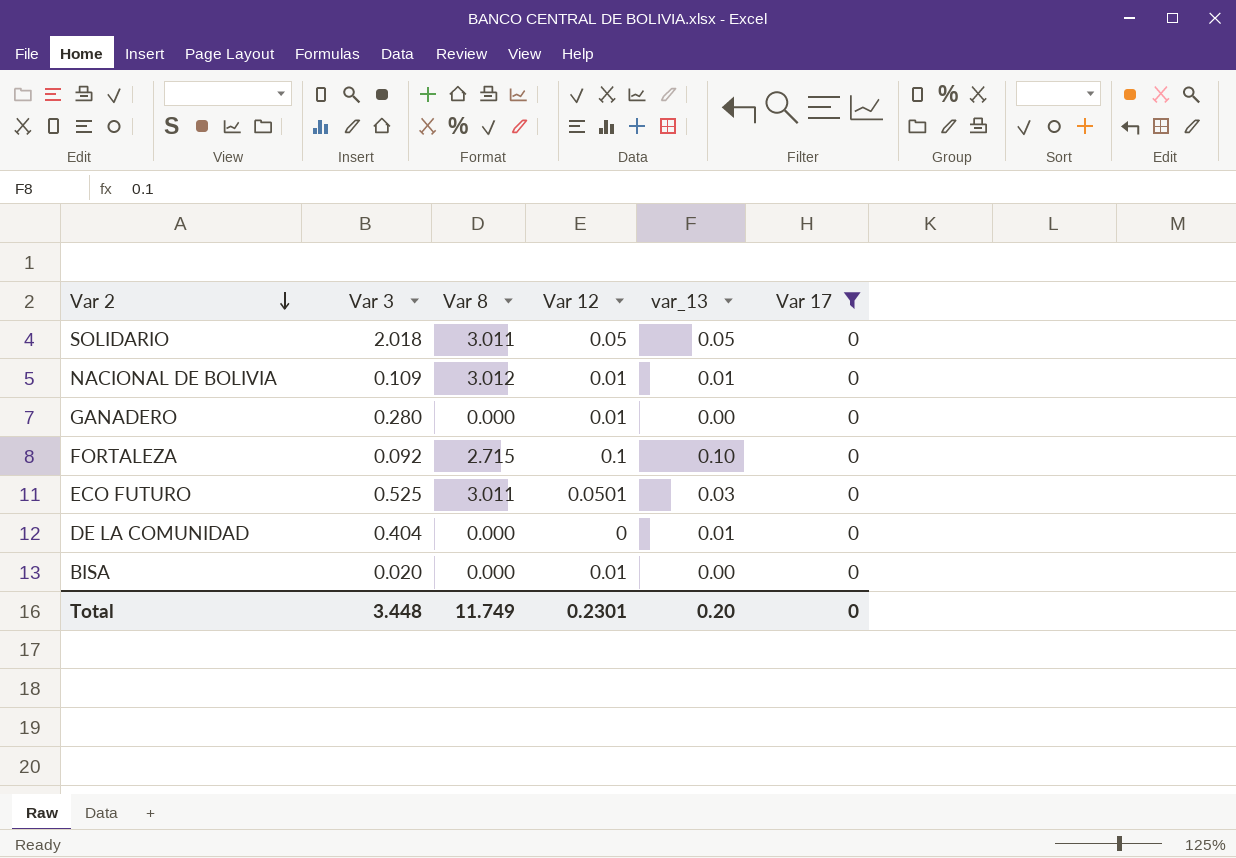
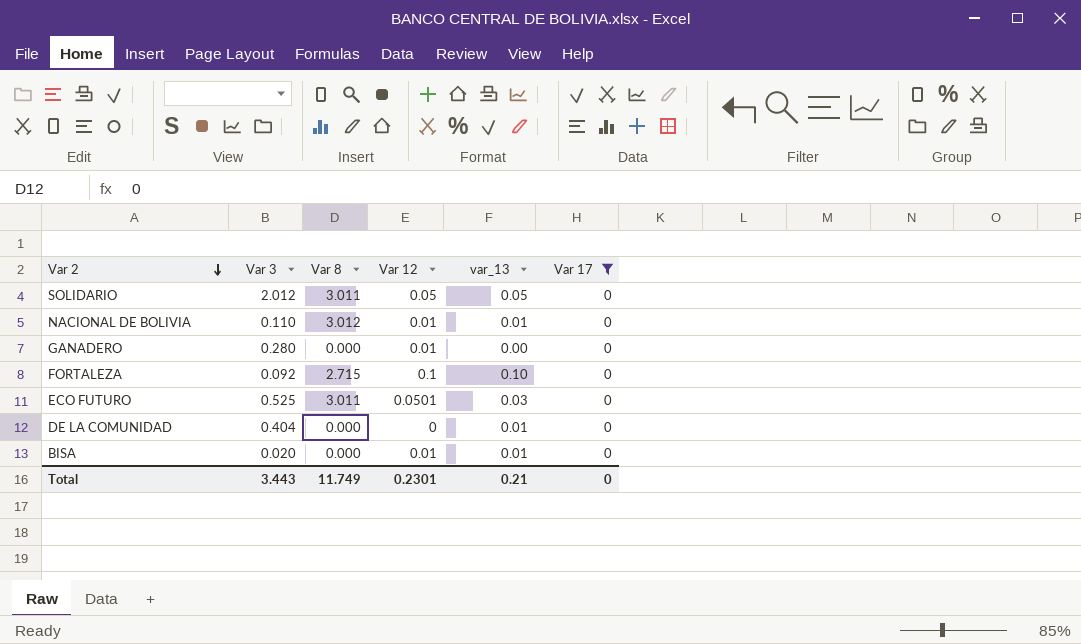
SOLIDARIO | Var 3: 2.018 -> 2.012
NACIONAL DE BOLIVIA | Var 3: 0.109 -> 0.110
BISA | var_13: 0.00 -> 0.01
Total | Var 3: 3.448 -> 3.443
Total | var_13: 0.20 -> 0.21

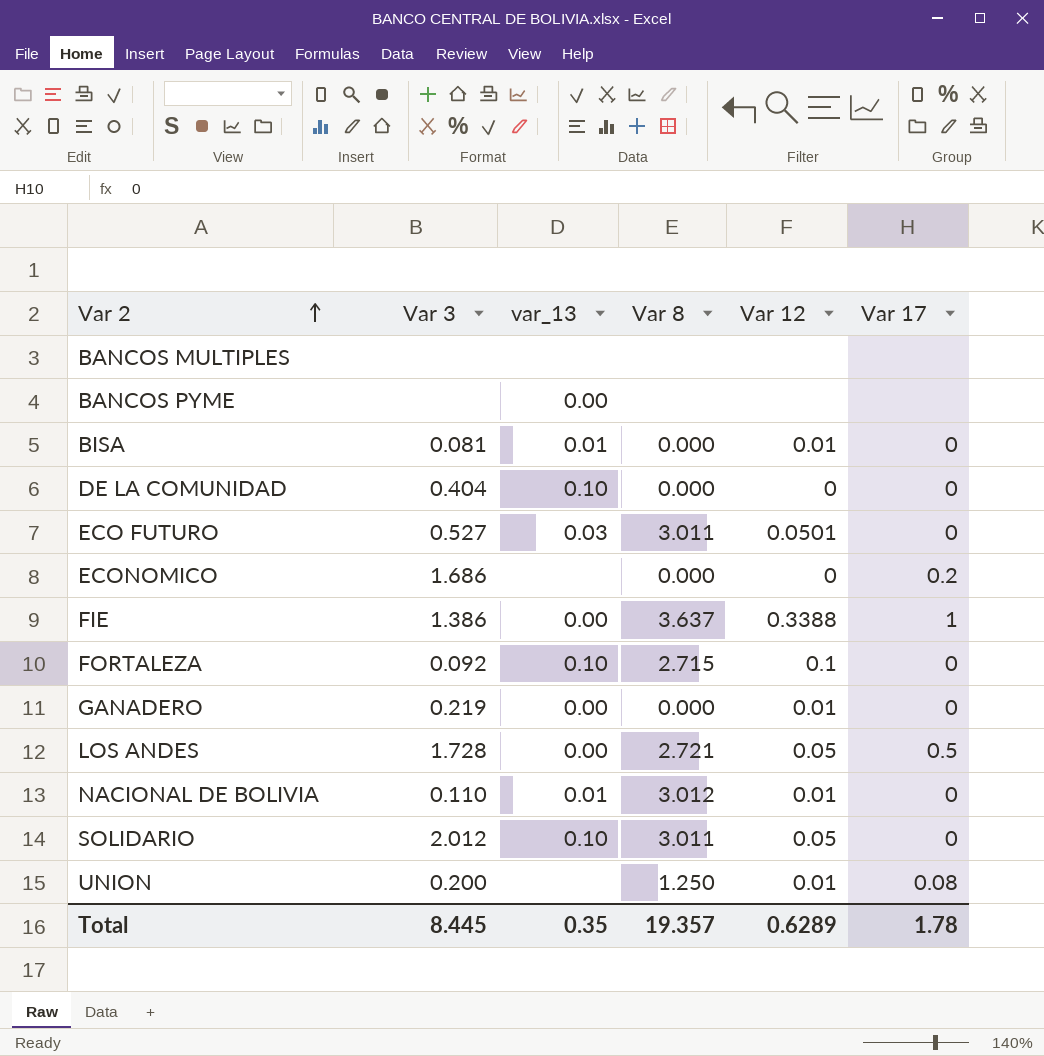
filter: Var 17 = 0 -> none
row order: Var 2 descending -> Var 2 ascending
column var_13 | position: 5 -> 3
BISA | Var 3: 0.020 -> 0.081
DE LA COMUNIDAD | var_13: 0.01 -> 0.10
ECO FUTURO | Var 3: 0.525 -> 0.527
GANADERO | Var 3: 0.280 -> 0.219
SOLIDARIO | var_13: 0.05 -> 0.10
Total | Var 3: 3.443 -> 8.445
Total | var_13: 0.21 -> 0.35
Total | Var 8: 11.749 -> 19.357
Total | Var 12: 0.2301 -> 0.6289
Total | Var 17: 0 -> 1.78

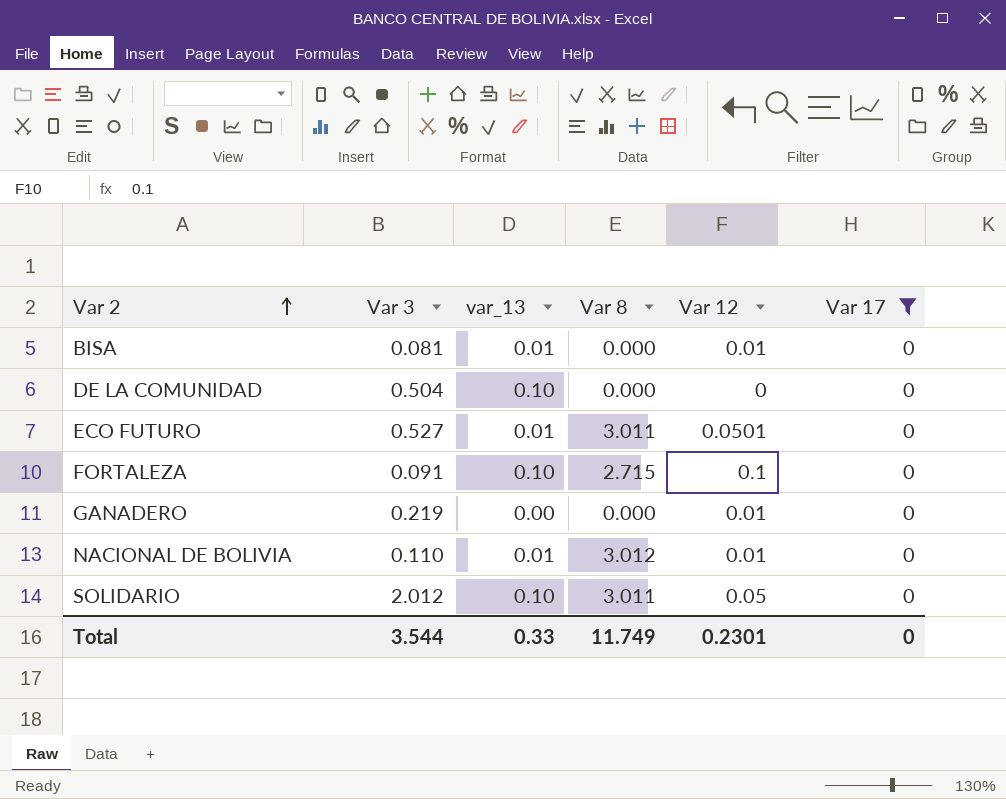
filter: none -> Var 17 = 0
DE LA COMUNIDAD | Var 3: 0.404 -> 0.504
ECO FUTURO | var_13: 0.03 -> 0.01
FORTALEZA | Var 3: 0.092 -> 0.091
Total | Var 3: 8.445 -> 3.544
Total | var_13: 0.35 -> 0.33
Total | Var 8: 19.357 -> 11.749
Total | Var 12: 0.6289 -> 0.2301
Total | Var 17: 1.78 -> 0

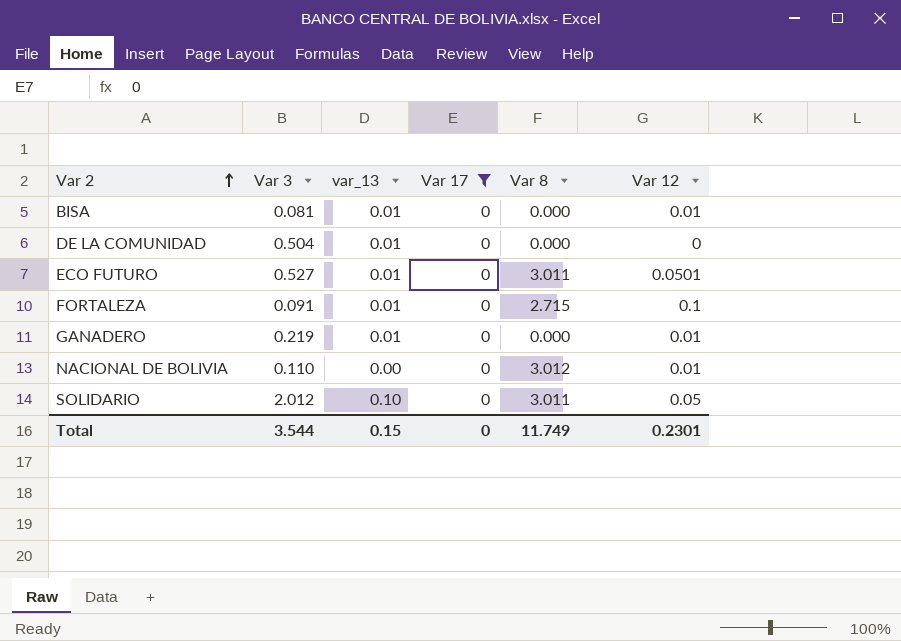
column Var 17 | position: 6 -> 4
DE LA COMUNIDAD | var_13: 0.10 -> 0.01
FORTALEZA | var_13: 0.10 -> 0.01
GANADERO | var_13: 0.00 -> 0.01
NACIONAL DE BOLIVIA | var_13: 0.01 -> 0.00
Total | var_13: 0.33 -> 0.15

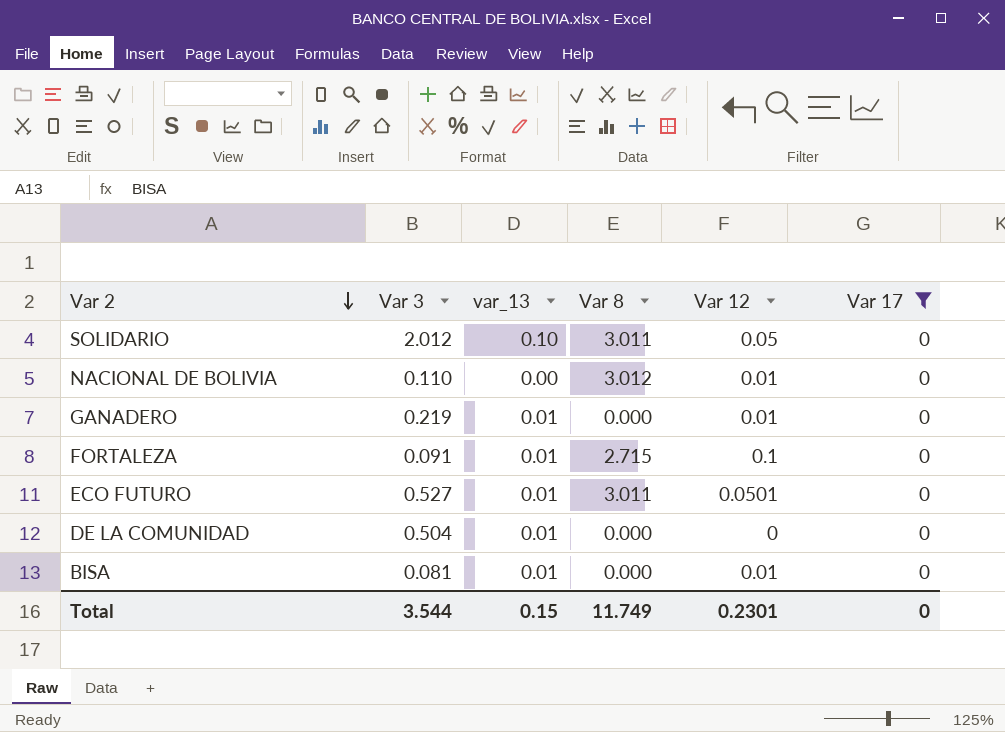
row order: Var 2 ascending -> Var 2 descending
column Var 17 | position: 4 -> 6

